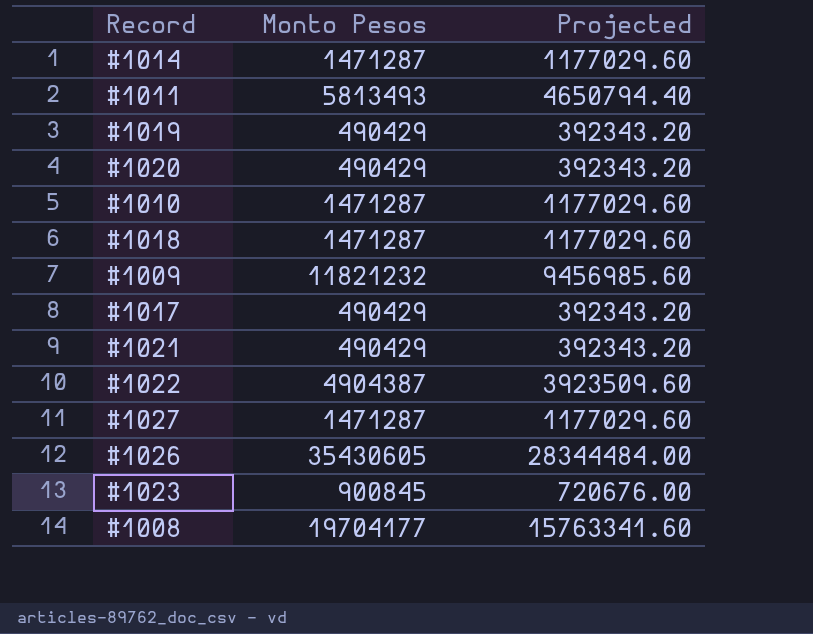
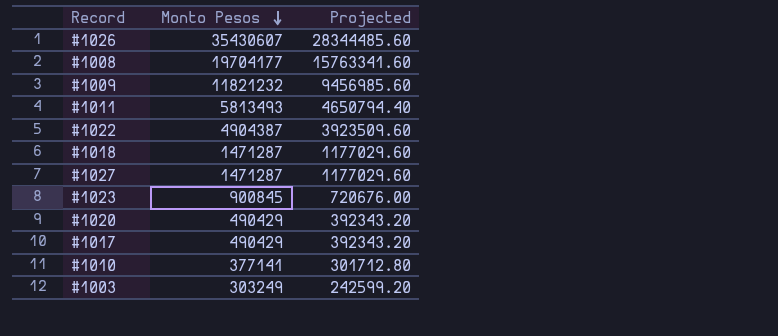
row order: none -> Monto Pesos descending
row #1014: 1471287 | 1177029.60 -> none
row #1019: 490429 | 392343.20 -> none
row #1021: 490429 | 392343.20 -> none
#1026 | Monto Pesos: 35430605 -> 35430607
#1026 | Projected: 28344484.00 -> 28344485.60
#1010 | Monto Pesos: 1471287 -> 377141
#1010 | Projected: 1177029.60 -> 301712.80
row #1003: none -> 303249 | 242599.20

